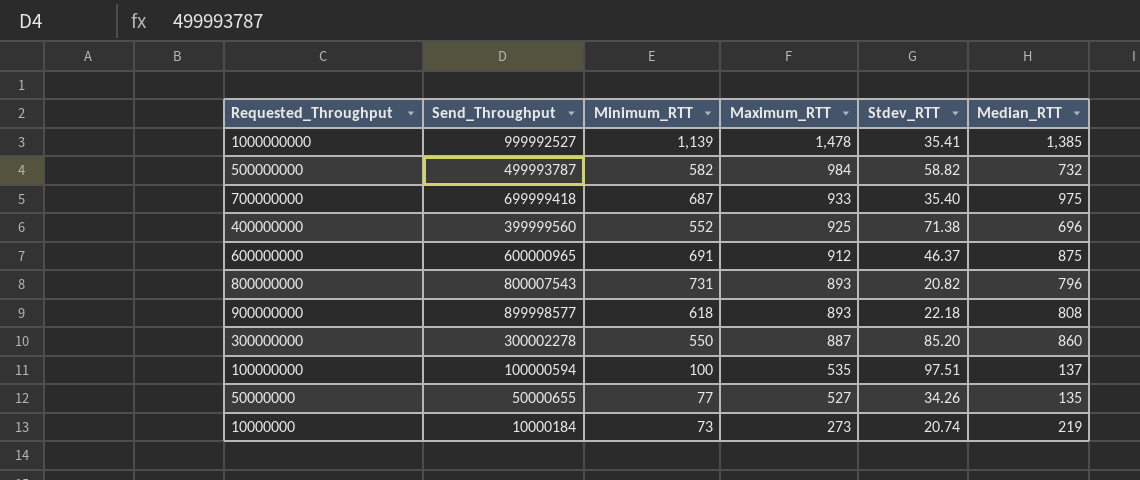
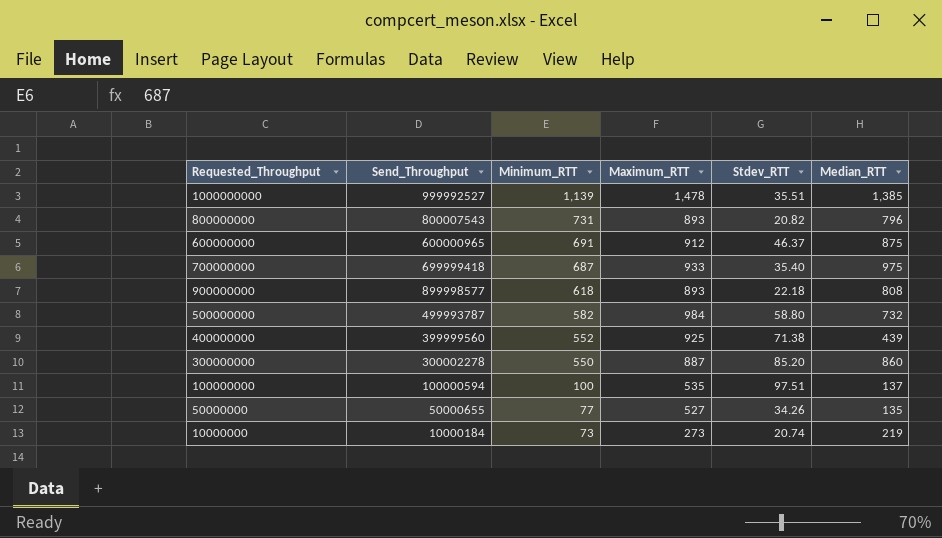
row order: Maximum_RTT descending -> Minimum_RTT descending
1000000000 | Stdev_RTT: 35.41 -> 35.51
500000000 | Stdev_RTT: 58.82 -> 58.80
400000000 | Median_RTT: 696 -> 439

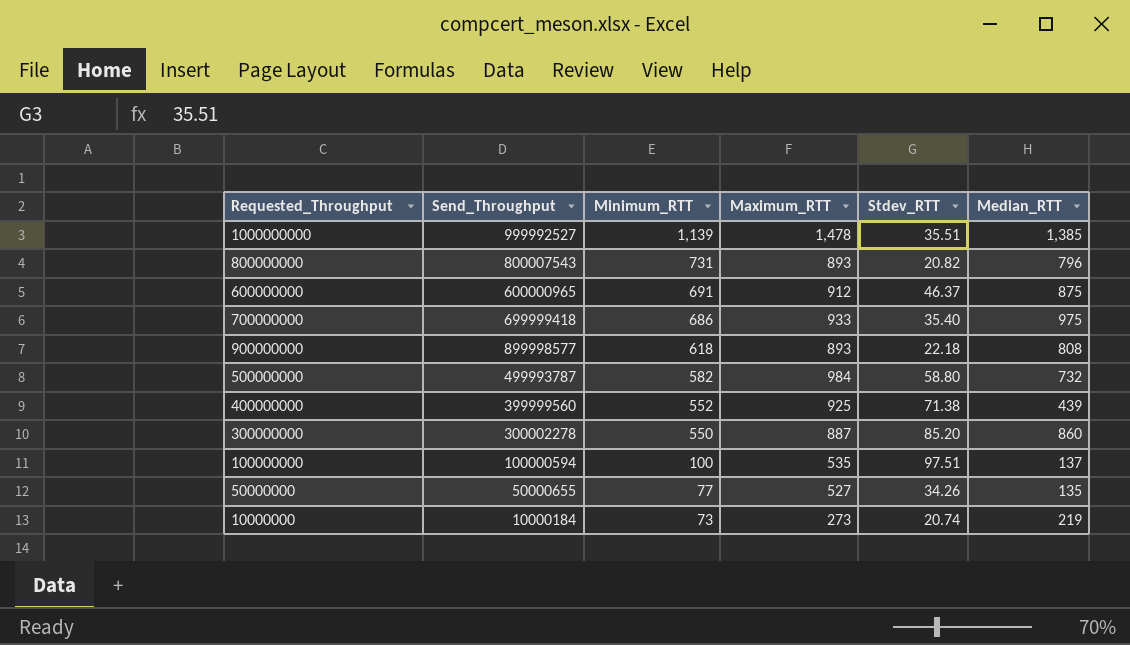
700000000 | Minimum_RTT: 687 -> 686

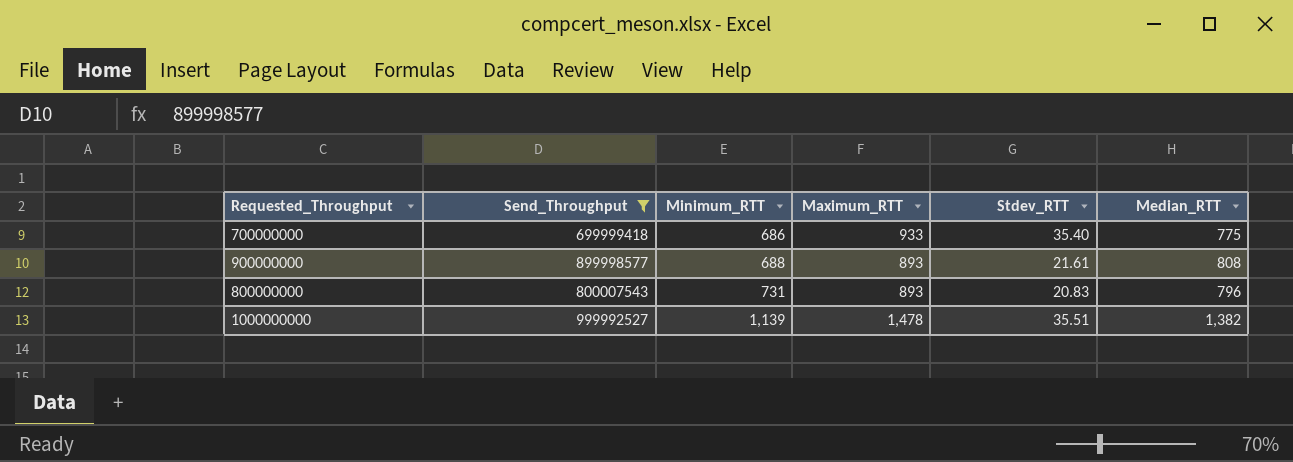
filter: none -> Send_Throughput >= 699999418
row order: Minimum_RTT descending -> Minimum_RTT ascending
700000000 | Median_RTT: 975 -> 775
900000000 | Minimum_RTT: 618 -> 688
900000000 | Stdev_RTT: 22.18 -> 21.61
800000000 | Stdev_RTT: 20.82 -> 20.83
1000000000 | Median_RTT: 1,385 -> 1,382

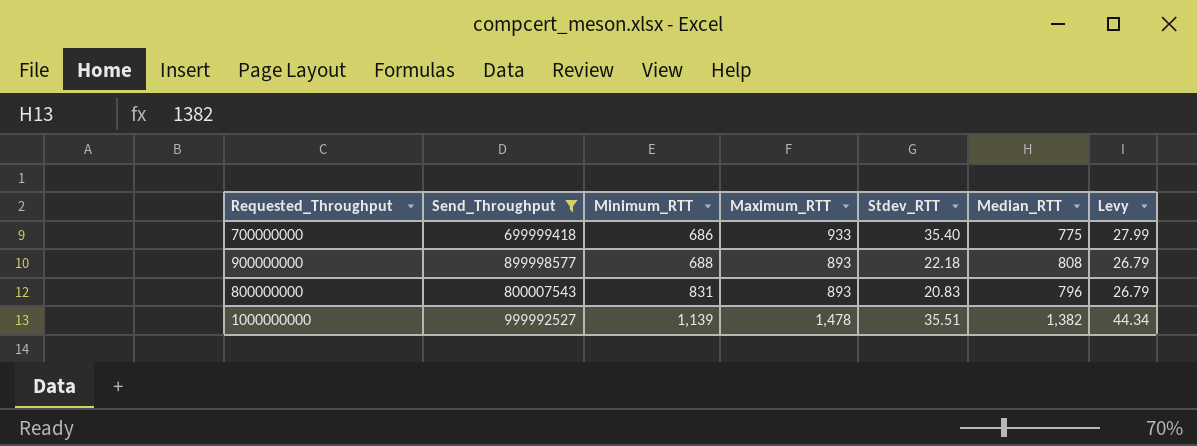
column Levy | formula: none -> [Maximum_RTT] * 0.03
900000000 | Stdev_RTT: 21.61 -> 22.18
800000000 | Minimum_RTT: 731 -> 831

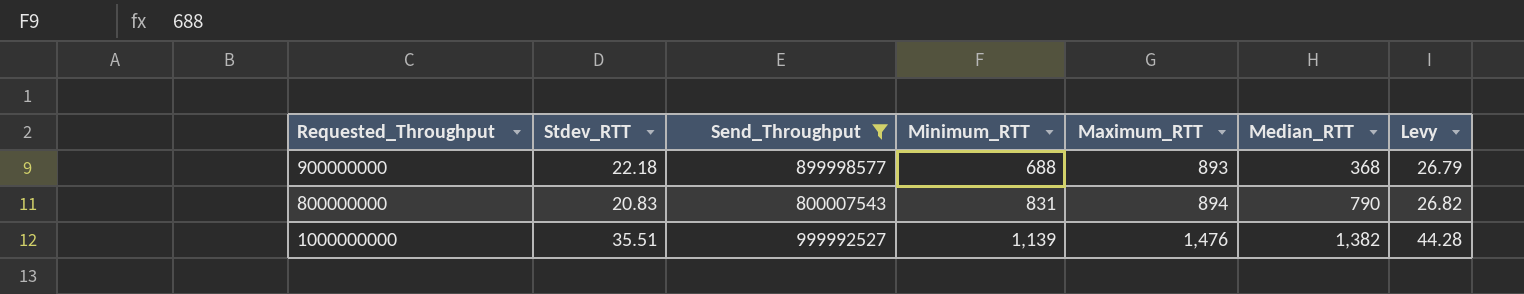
column Stdev_RTT | position: 5 -> 2
row 700000000: 699999418 | 686 | 933 | 35.40 | 775 | 27.99 -> none
900000000 | Median_RTT: 808 -> 368
800000000 | Maximum_RTT: 893 -> 894
800000000 | Median_RTT: 796 -> 790
800000000 | Levy: 26.79 -> 26.82
1000000000 | Maximum_RTT: 1,478 -> 1,476
1000000000 | Levy: 44.34 -> 44.28

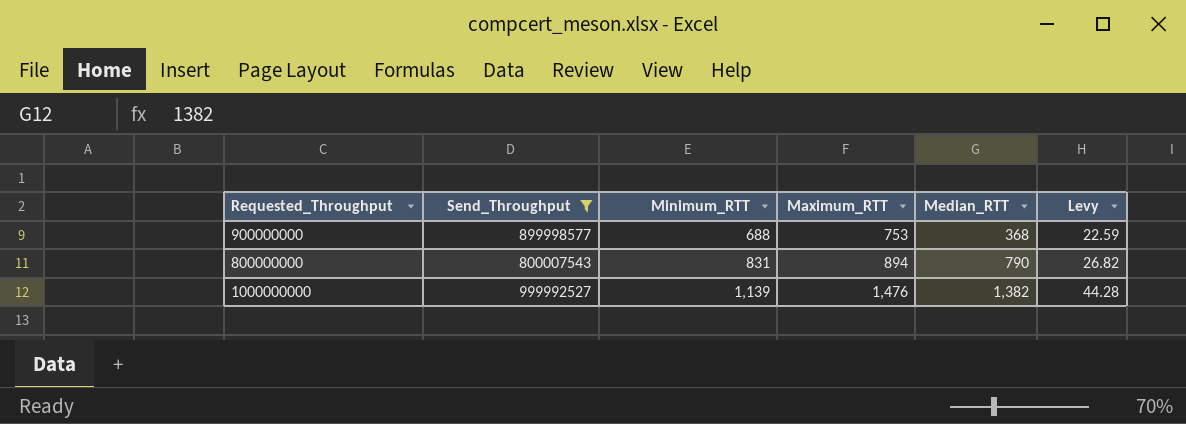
column Stdev_RTT | position: 2 -> none
900000000 | Maximum_RTT: 893 -> 753
900000000 | Levy: 26.79 -> 22.59

